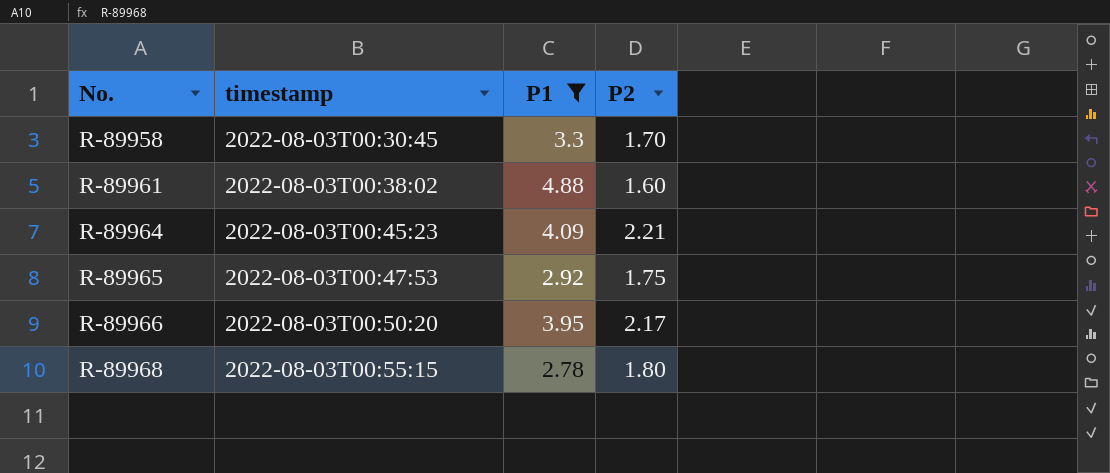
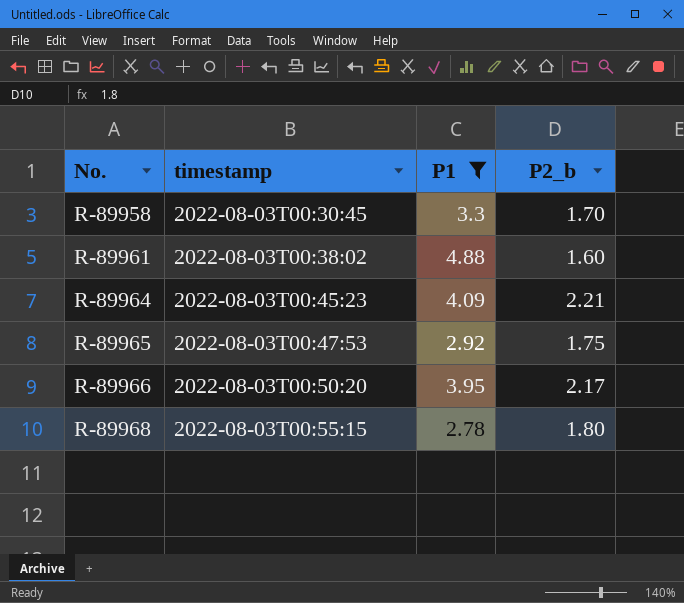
column name: P2 -> P2_b

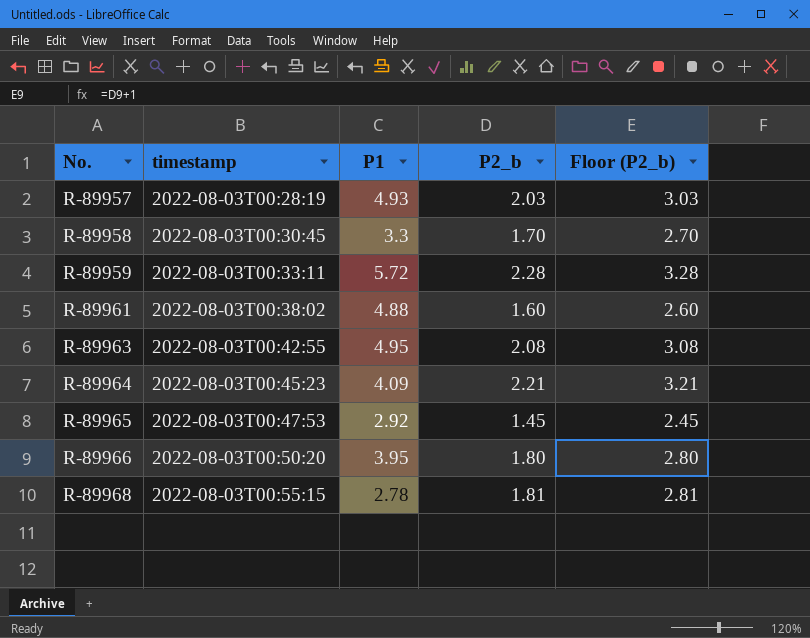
filter: P1 <= 4.88 -> none
column Floor (P2_b) | formula: none -> [P2_b] + 1
R-89965 | P2_b: 1.75 -> 1.45
R-89966 | P2_b: 2.17 -> 1.80
R-89968 | P2_b: 1.80 -> 1.81

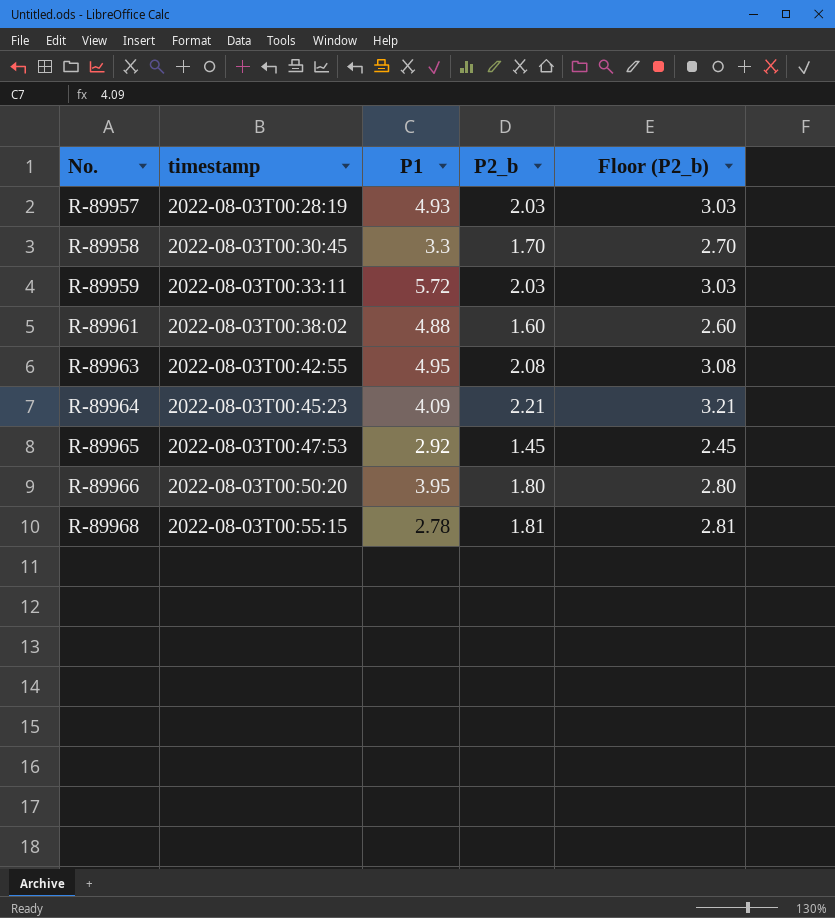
R-89959 | P2_b: 2.28 -> 2.03
R-89959 | Floor (P2_b): 3.28 -> 3.03

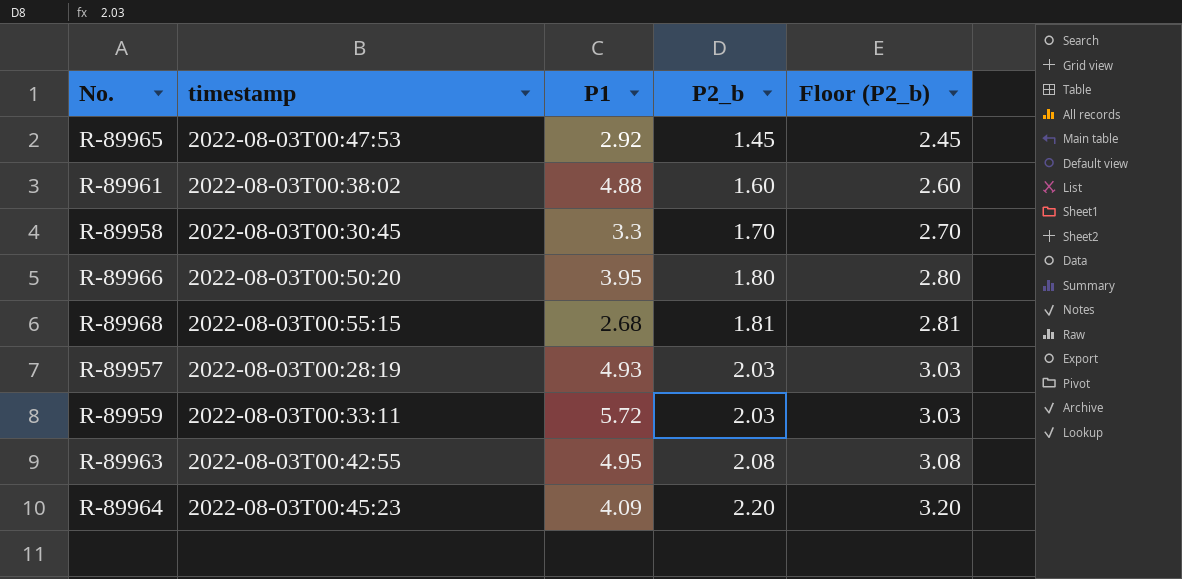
row order: No. ascending -> P2_b ascending
R-89968 | P1: 2.78 -> 2.68
R-89964 | P2_b: 2.21 -> 2.20
R-89964 | Floor (P2_b): 3.21 -> 3.20

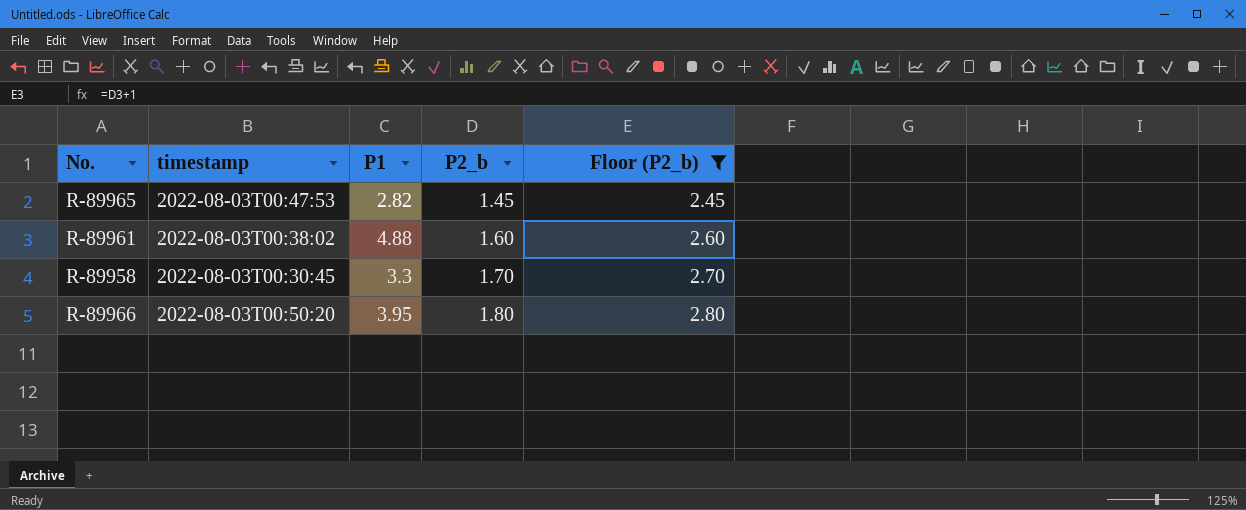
filter: none -> Floor (P2_b) <= 2.80
R-89965 | P1: 2.92 -> 2.82

